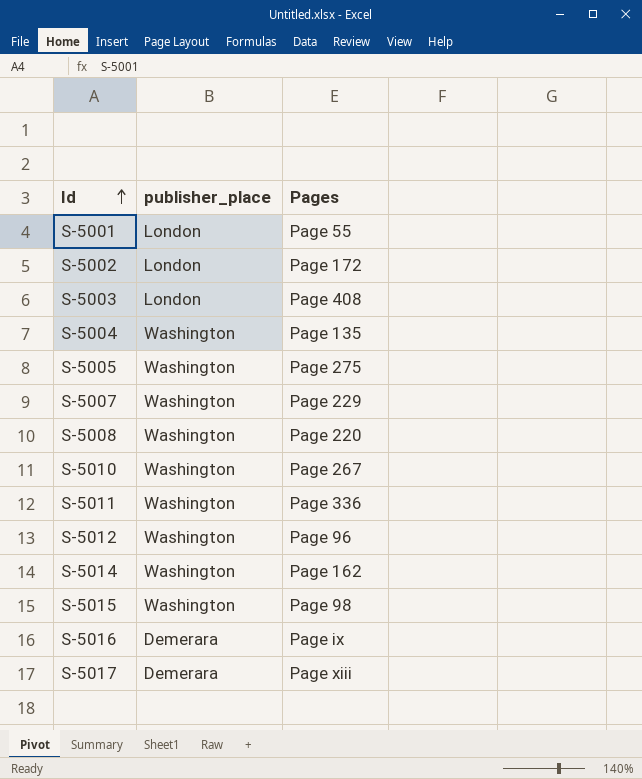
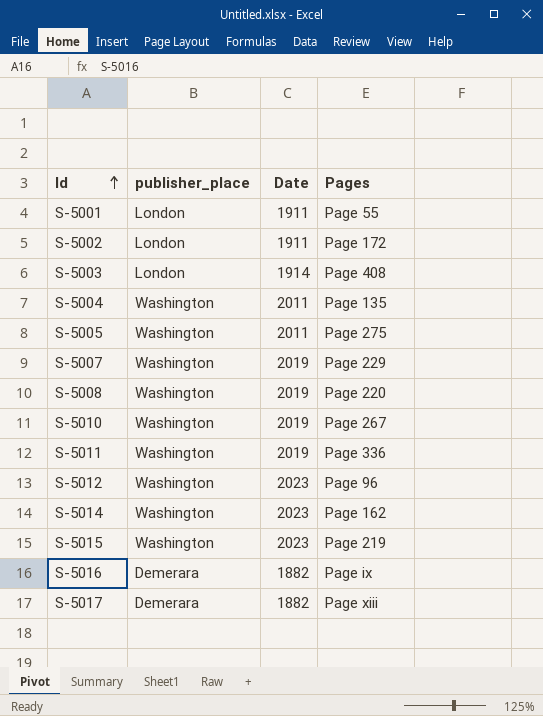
column Date | position: none -> 3
S-5015 | Pages: Page 98 -> Page 219

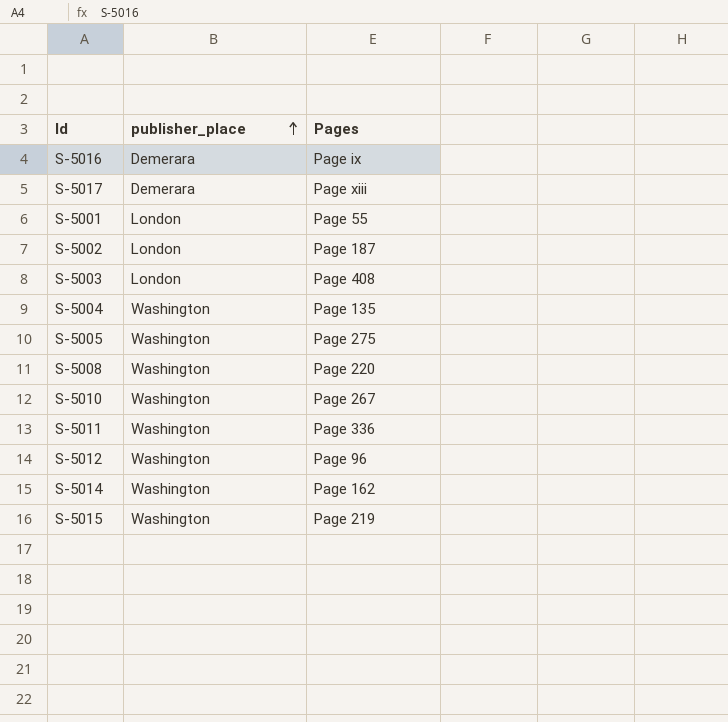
row order: Id ascending -> publisher_place ascending
column Date | position: 3 -> none
row S-5007: Washington | 2019 | Page 229 -> none
S-5002 | Pages: Page 172 -> Page 187

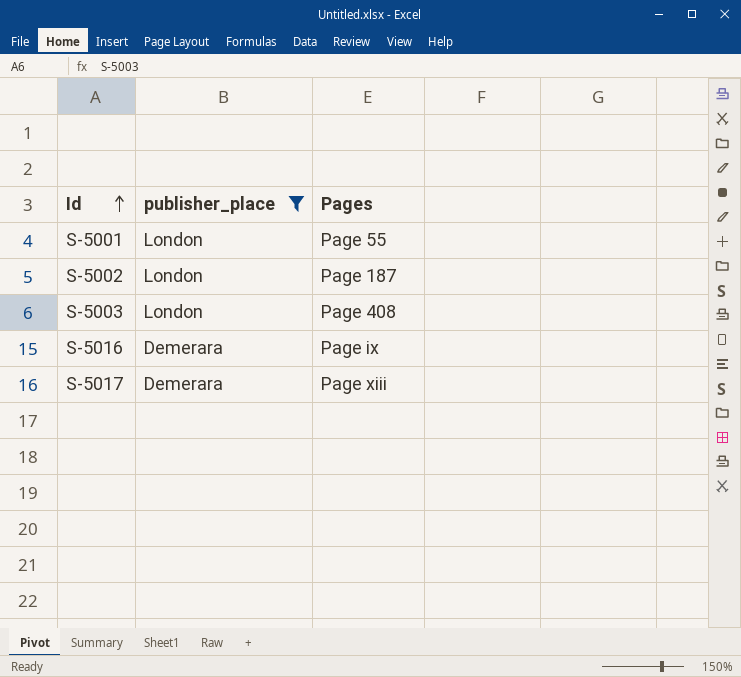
filter: none -> publisher_place != Washington
row order: publisher_place ascending -> Id ascending

